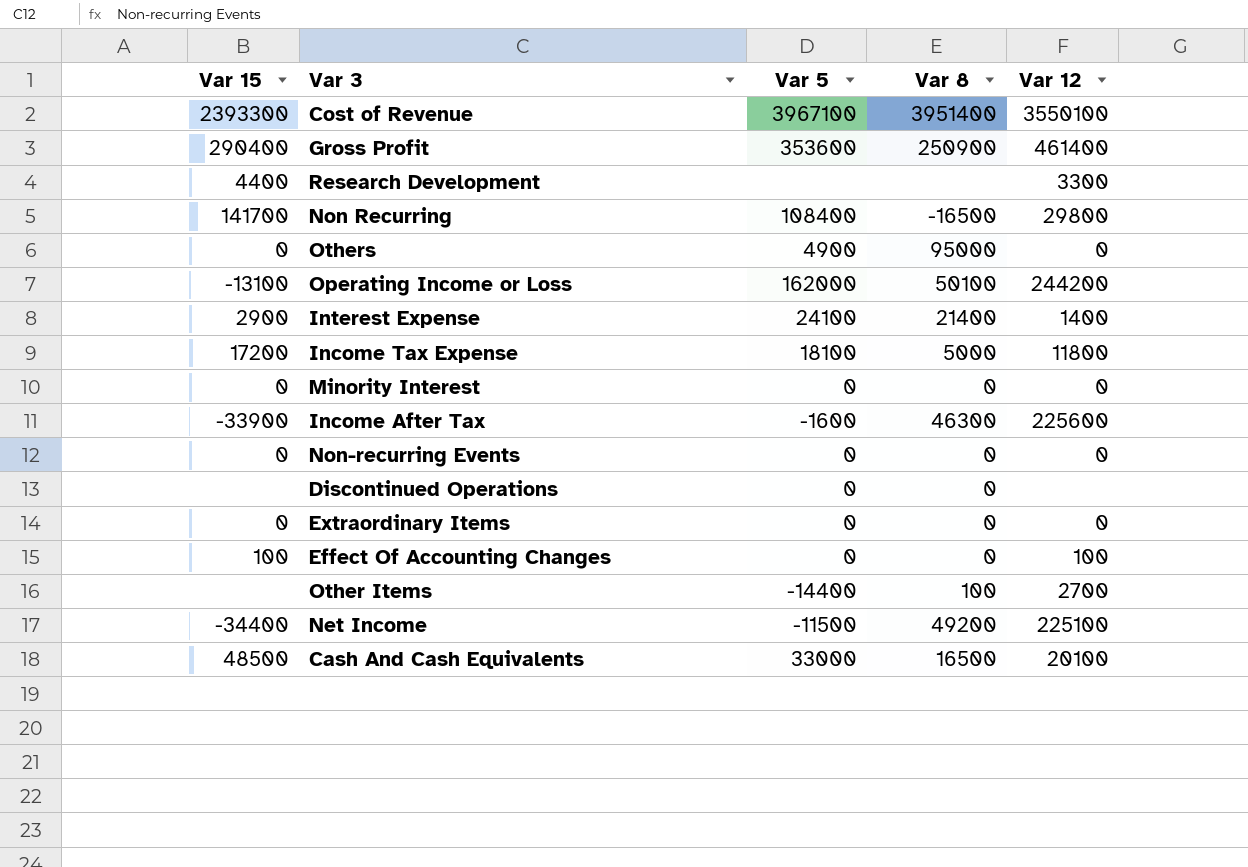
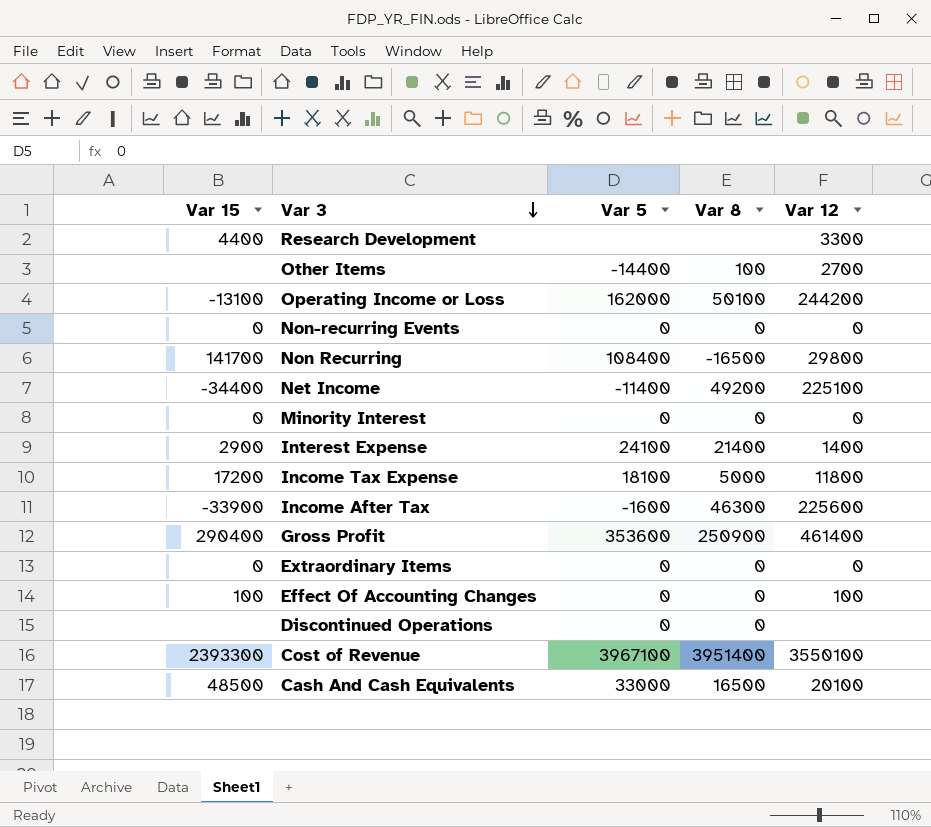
row order: none -> Var 3 descending
row Others: 0 | 4900 | 95000 | 0 -> none
Net Income | Var 5: -11500 -> -11400

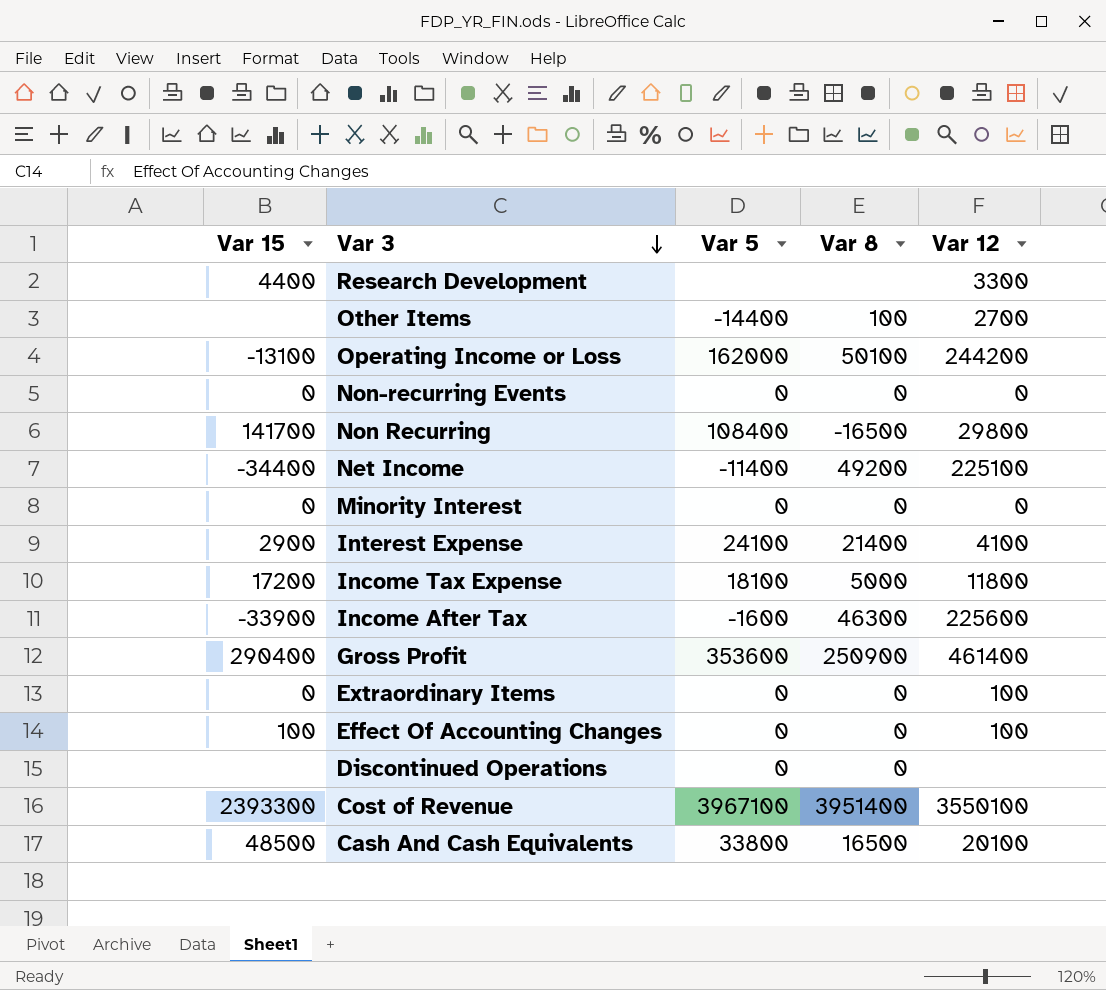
Interest Expense | Var 12: 1400 -> 4100
Extraordinary Items | Var 12: 0 -> 100
Cash And Cash Equivalents | Var 5: 33000 -> 33800

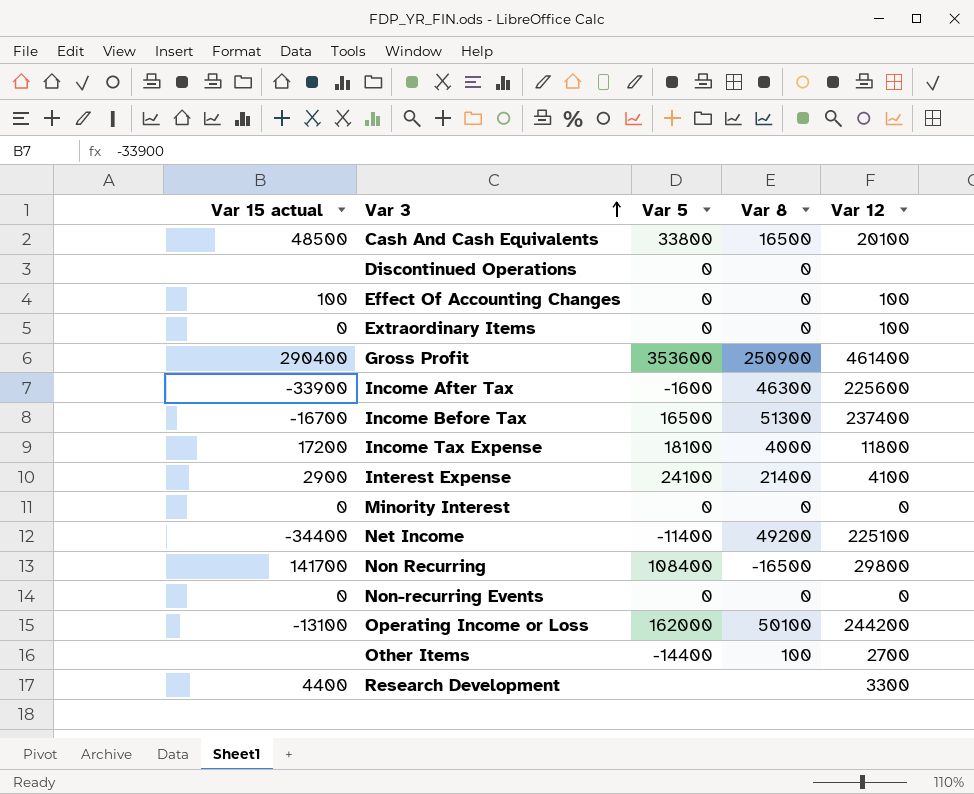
row order: Var 3 descending -> Var 3 ascending
column name: Var 15 -> Var 15 actual
row Cost of Revenue: 2393300 | 3967100 | 3951400 | 3550100 -> none
row Income Before Tax: none -> -16700 | 16500 | 51300 | 237400
Income Tax Expense | Var 8: 5000 -> 4000

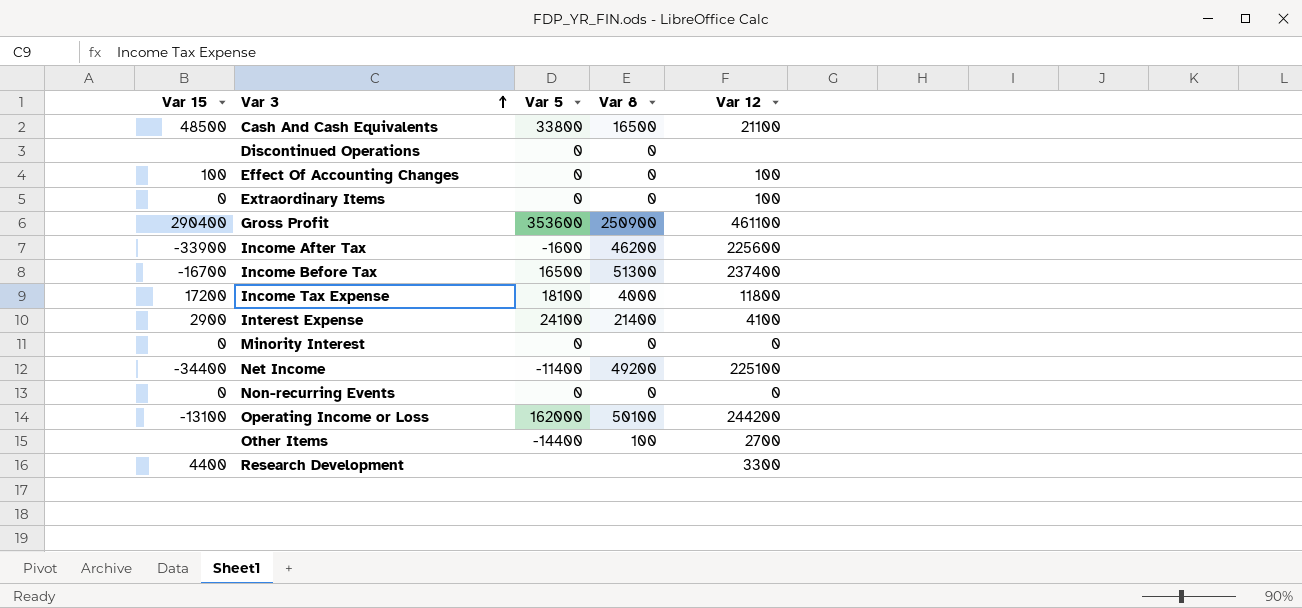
column name: Var 15 actual -> Var 15
row Non Recurring: 141700 | 108400 | -16500 | 29800 -> none
Cash And Cash Equivalents | Var 12: 20100 -> 21100
Gross Profit | Var 12: 461400 -> 461100
Income After Tax | Var 8: 46300 -> 46200

